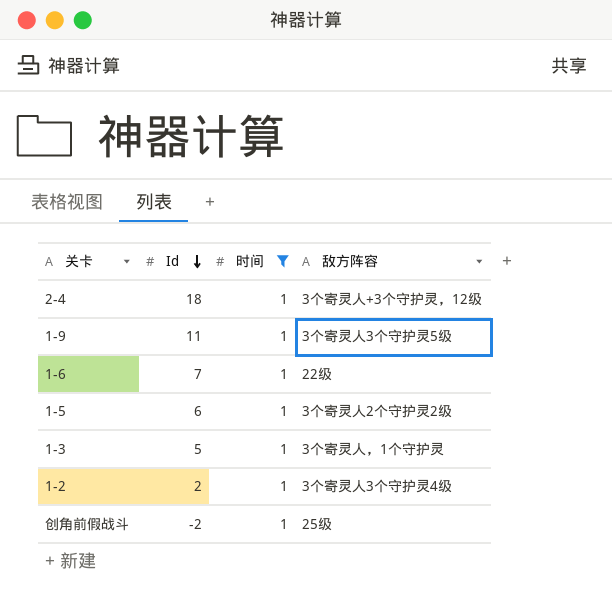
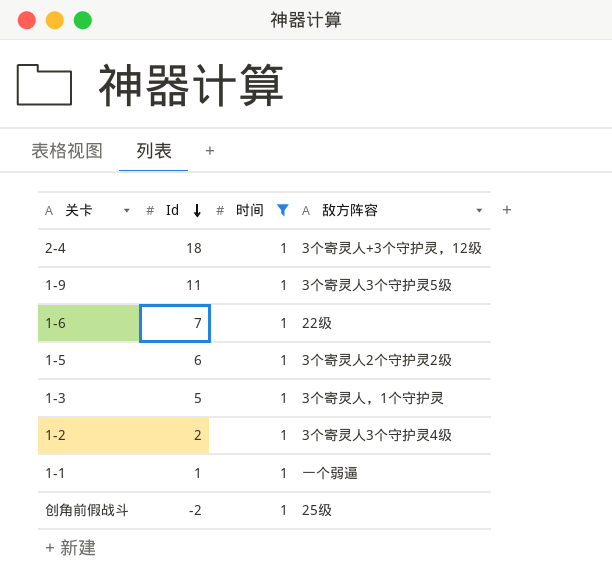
row 1-1: none -> 1 | 1 | 一个弱逼

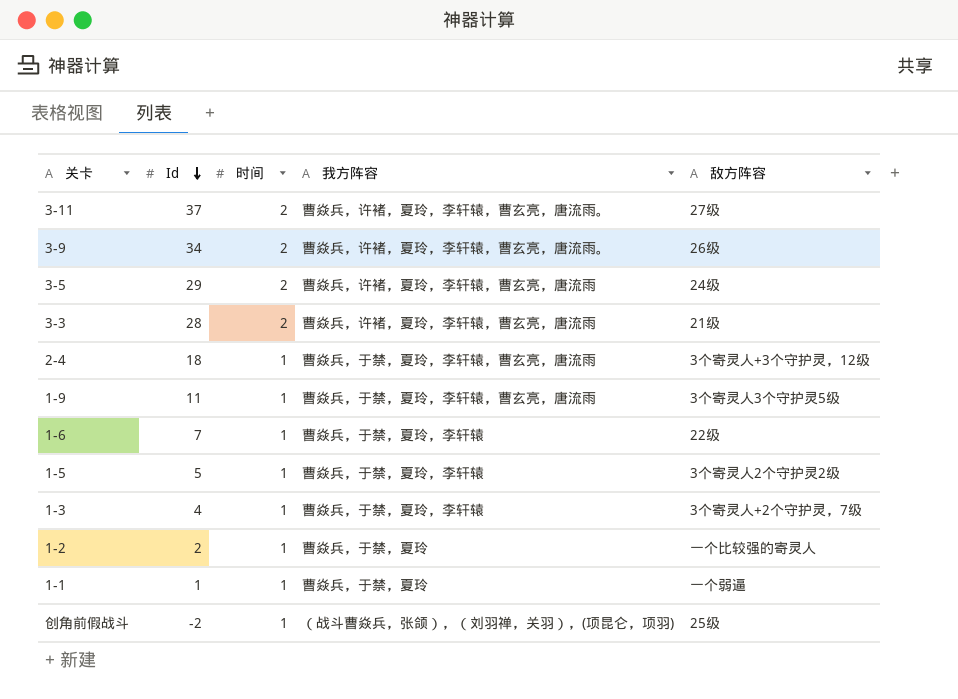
filter: 时间 = 1 -> none
column 我方阵容 | position: none -> 4
1-5 | Id: 6 -> 5
1-3 | Id: 5 -> 4
1-3 | 敌方阵容: 3个寄灵人，1个守护灵 -> 3个寄灵人+2个守护灵，7级
1-2 | 敌方阵容: 3个寄灵人3个守护灵4级 -> 一个比较强的寄灵人

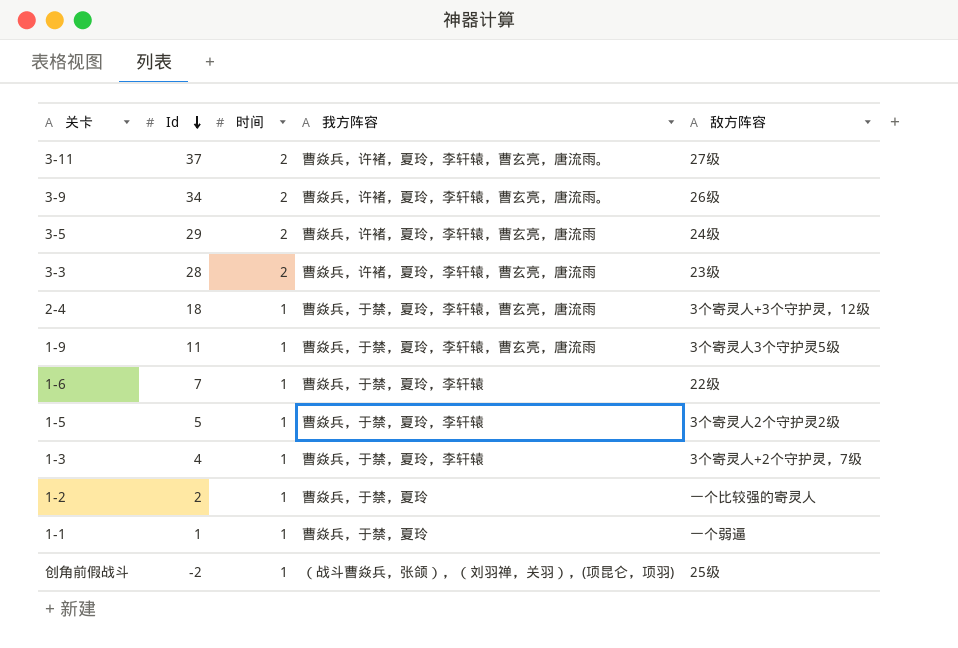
3-3 | 敌方阵容: 21级 -> 23级

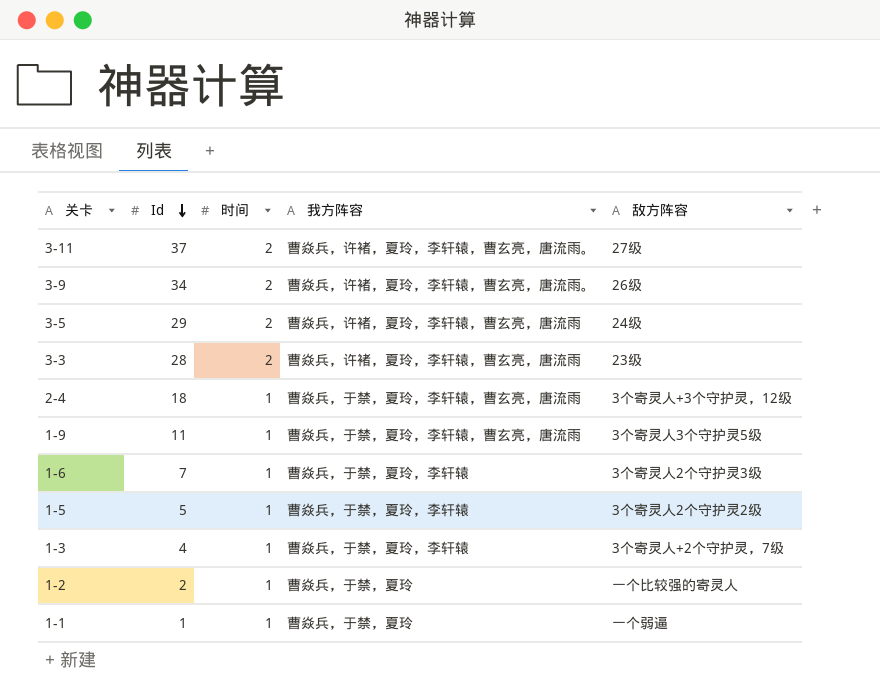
row 创角前假战斗: -2 | 1 | （战斗曹焱兵，张颌），（刘羽禅，关羽），(项昆仑，项羽) | 25级 -> none
1-6 | 敌方阵容: 22级 -> 3个寄灵人2个守护灵3级

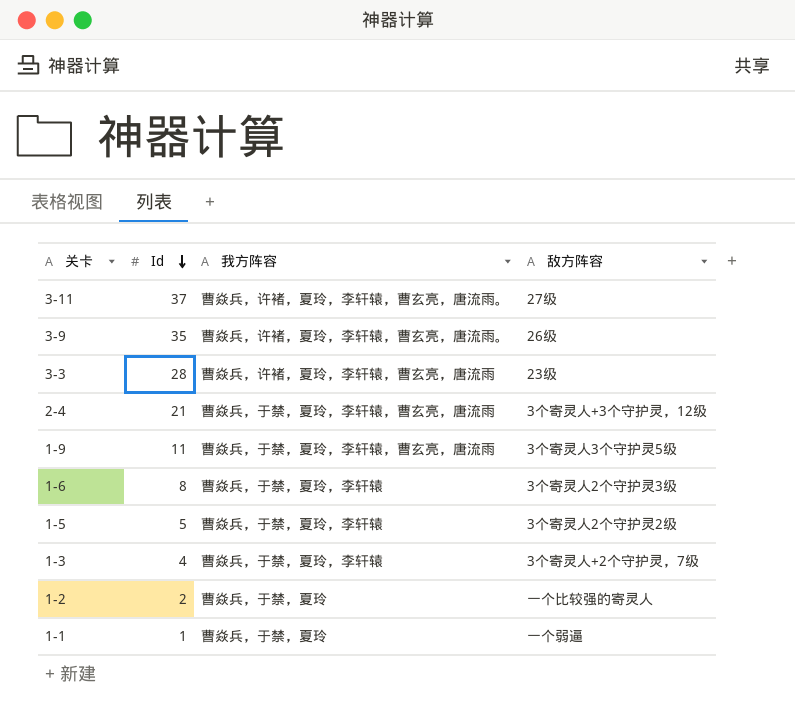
column 时间 | position: 3 -> none
row 3-5: 29 | 2 | 曹焱兵，许褚，夏玲，李轩辕，曹玄亮，唐流雨 | 24级 -> none
3-9 | Id: 34 -> 35
2-4 | Id: 18 -> 21
1-6 | Id: 7 -> 8

